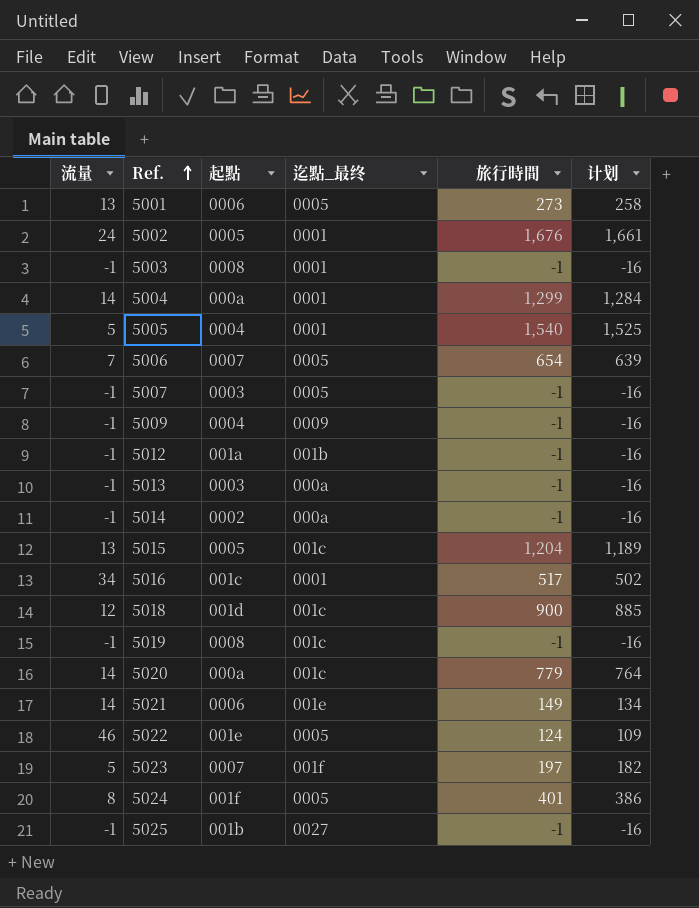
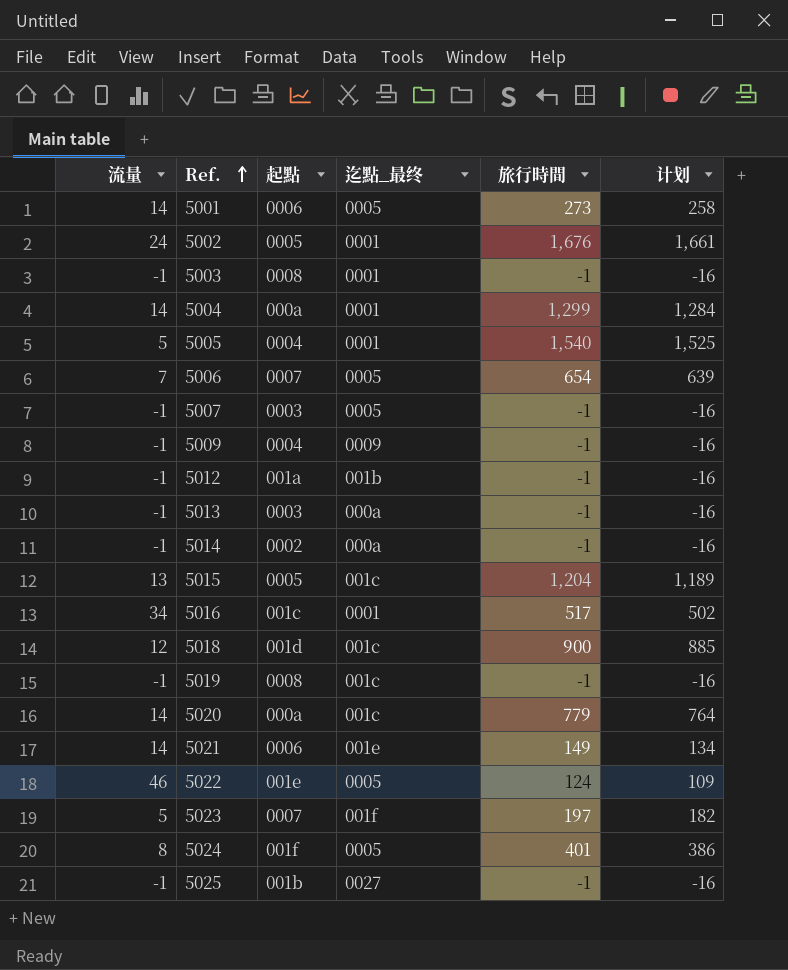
5001 | 流量: 13 -> 14

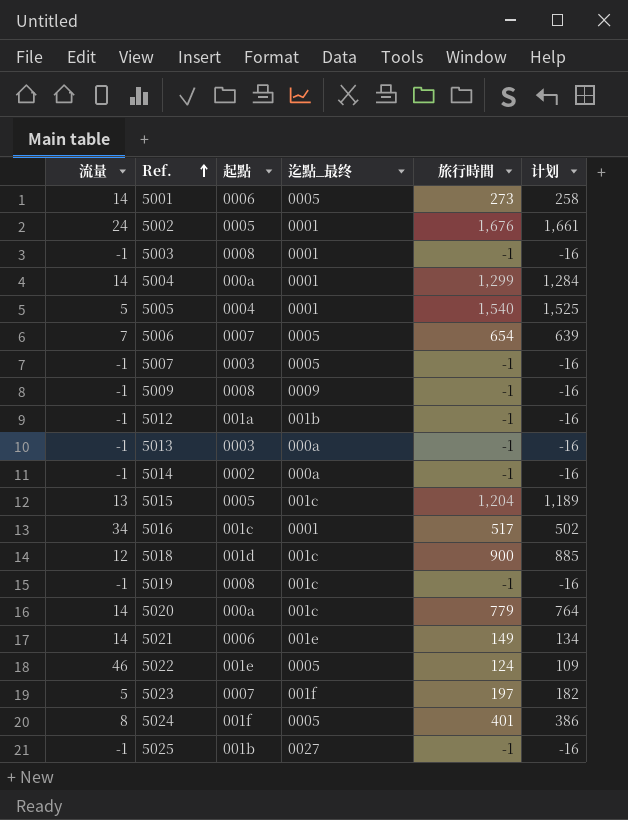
5009 | 起點: 0004 -> 0008

